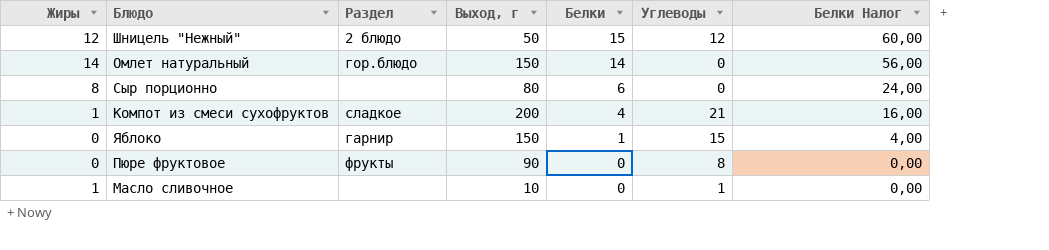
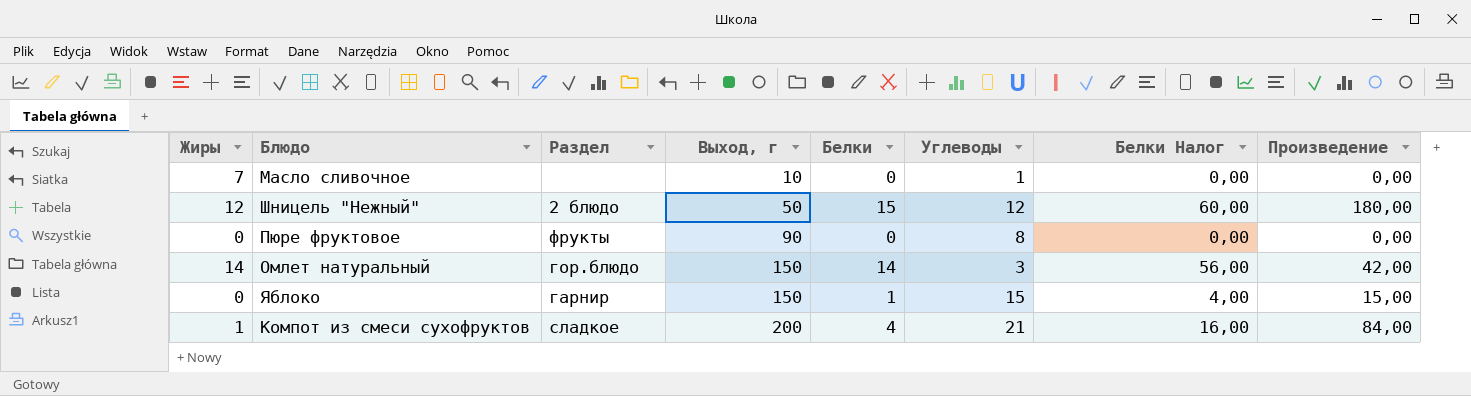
row order: Белки descending -> Выход, г ascending
column Произведение | formula: none -> [Белки] * [Углеводы]
row Сыр порционно: 8 | none | 80 | 6 | 0 | 24,00 -> none
Масло сливочное | Жиры: 1 -> 7
Омлет натуральный | Углеводы: 0 -> 3

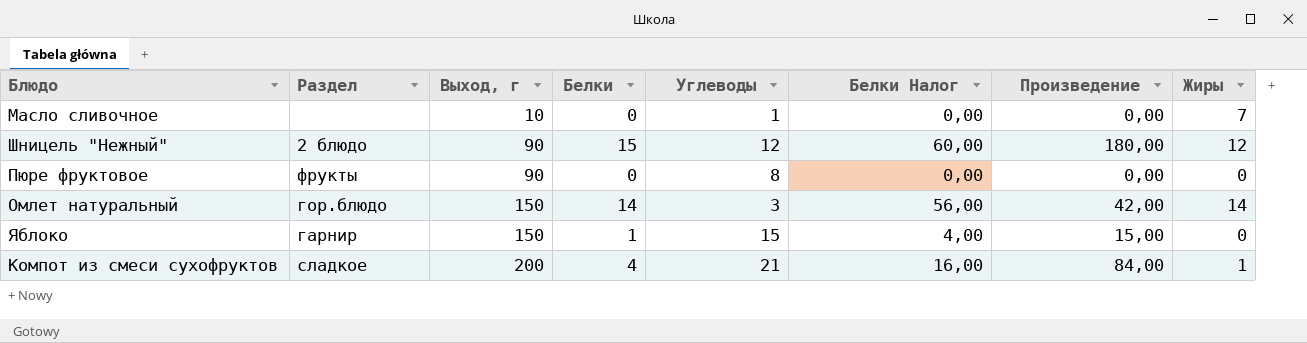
column Жиры | position: 1 -> 8
Шницель "Нежный" | Выход, г: 50 -> 90

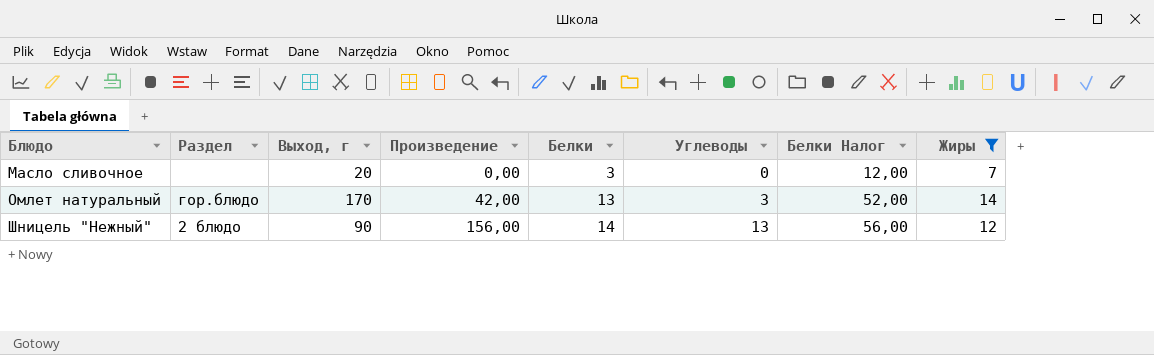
filter: none -> Жиры >= 7
row order: Выход, г ascending -> Блюдо ascending
column Произведение | formula: [Белки] * [Углеводы] -> [Углеводы] * [Жиры]
column Произведение | position: 7 -> 4
Масло сливочное | Выход, г: 10 -> 20
Масло сливочное | Белки: 0 -> 3
Масло сливочное | Углеводы: 1 -> 0
Масло сливочное | Белки Налог: 0,00 -> 12,00
Омлет натуральный | Выход, г: 150 -> 170
Омлет натуральный | Белки: 14 -> 13
Омлет натуральный | Белки Налог: 56,00 -> 52,00
Шницель "Нежный" | Белки: 15 -> 14
Шницель "Нежный" | Углеводы: 12 -> 13
Шницель "Нежный" | Белки Налог: 60,00 -> 56,00

